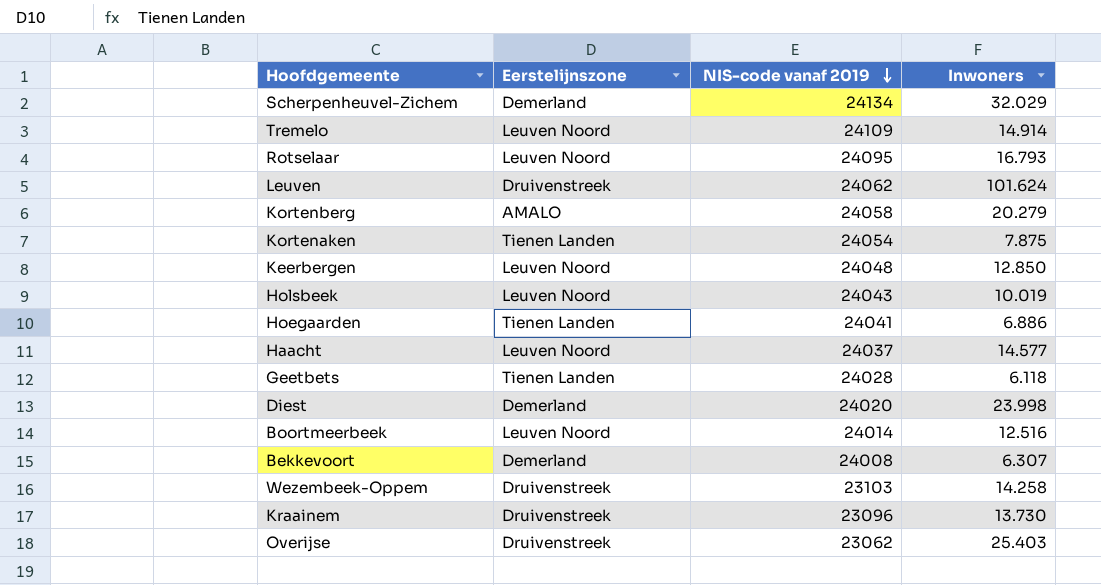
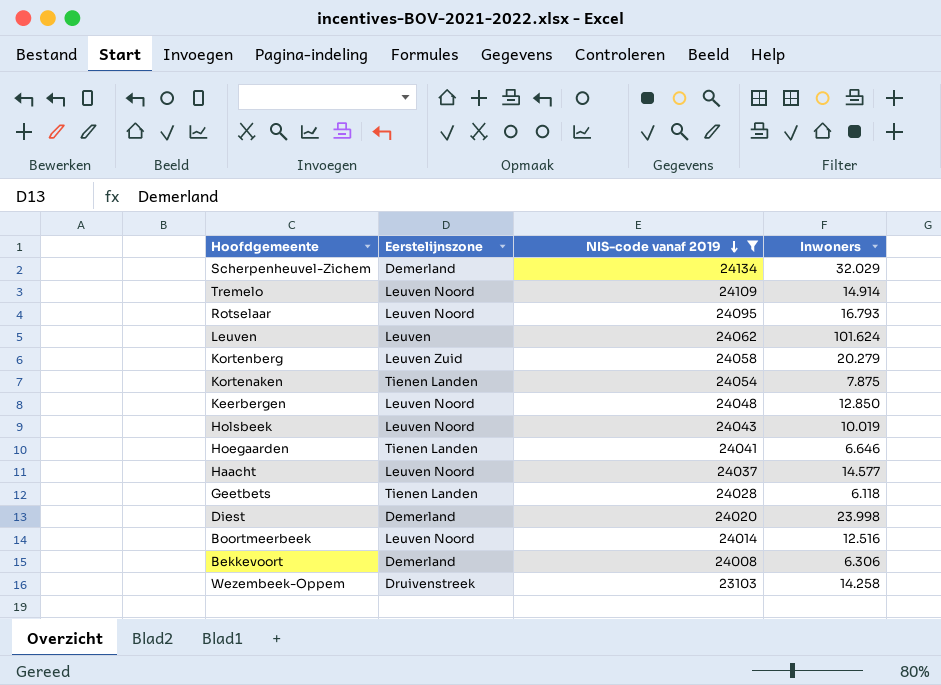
filter: none -> NIS-code vanaf 2019 >= 23103
Leuven | Eerstelijnszone: Druivenstreek -> Leuven
Kortenberg | Eerstelijnszone: AMALO -> Leuven Zuid
Hoegaarden | Inwoners: 6.886 -> 6.646
Bekkevoort | Inwoners: 6.307 -> 6.306

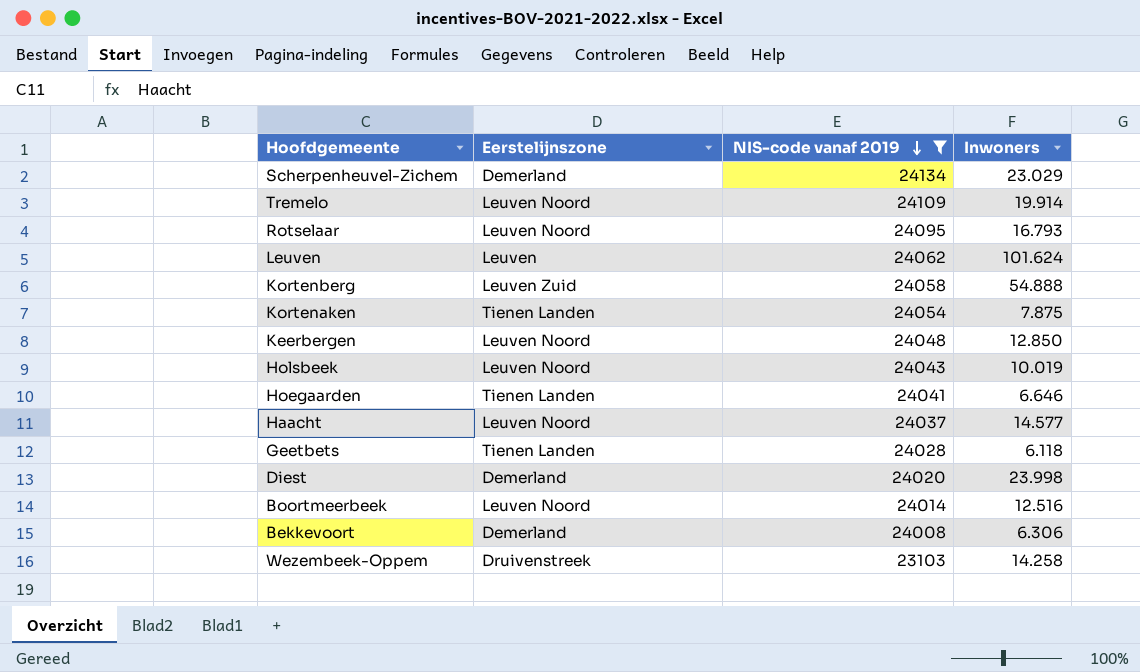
Scherpenheuvel-Zichem | Inwoners: 32.029 -> 23.029
Tremelo | Inwoners: 14.914 -> 19.914
Kortenberg | Inwoners: 20.279 -> 54.888

